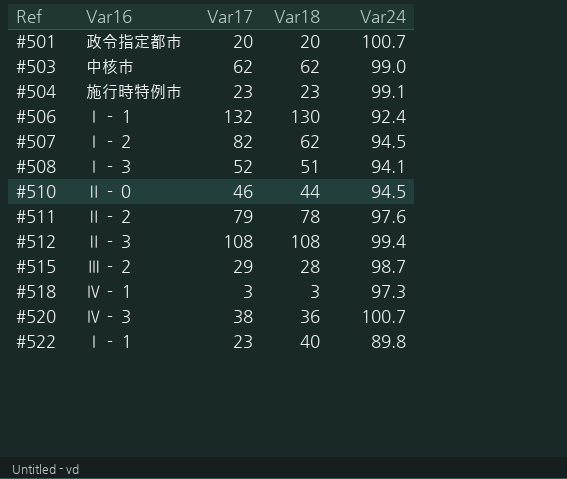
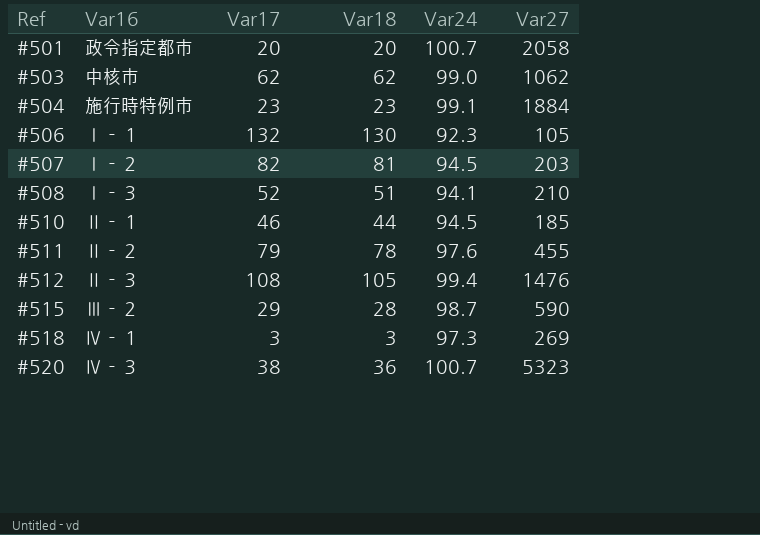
column Var27 | position: none -> 6
row #522: Ⅰ－１ | 23 | 40 | 89.8 -> none
#506 | Var24: 92.4 -> 92.3
#507 | Var18: 62 -> 81
#510 | Var16: Ⅱ－０ -> Ⅱ－１
#512 | Var18: 108 -> 105

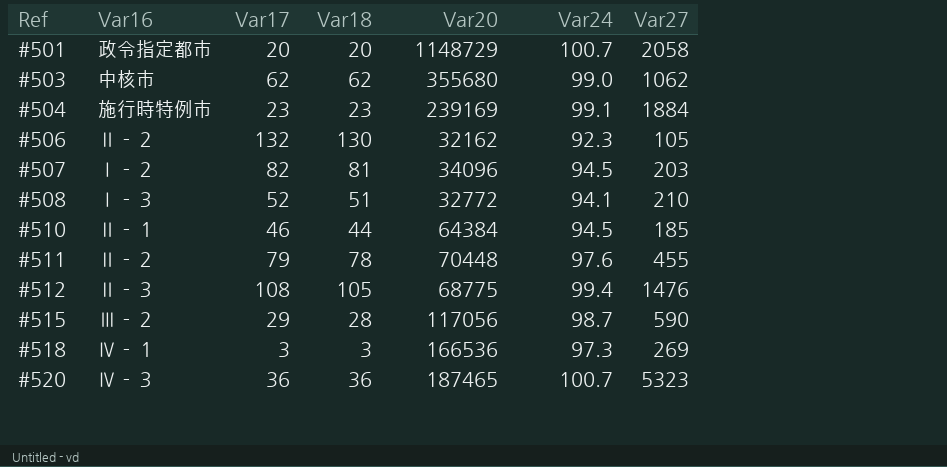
column Var20 | position: none -> 5
#506 | Var16: Ⅰ－１ -> Ⅱ－２
#520 | Var17: 38 -> 36

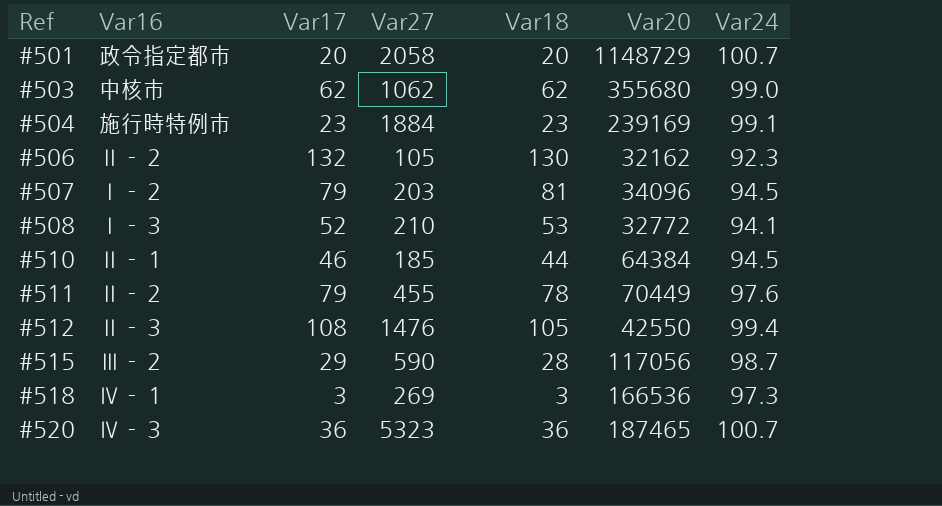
column Var27 | position: 7 -> 4
#507 | Var17: 82 -> 79
#508 | Var18: 51 -> 53
#511 | Var20: 70448 -> 70449
#512 | Var20: 68775 -> 42550

